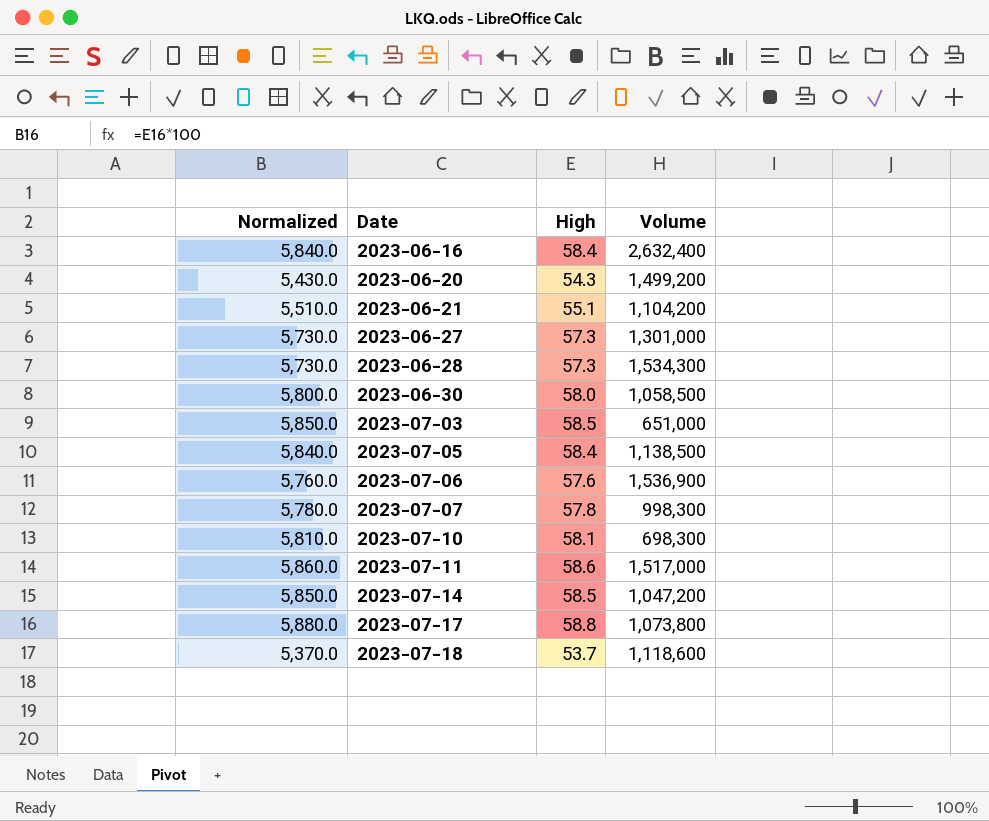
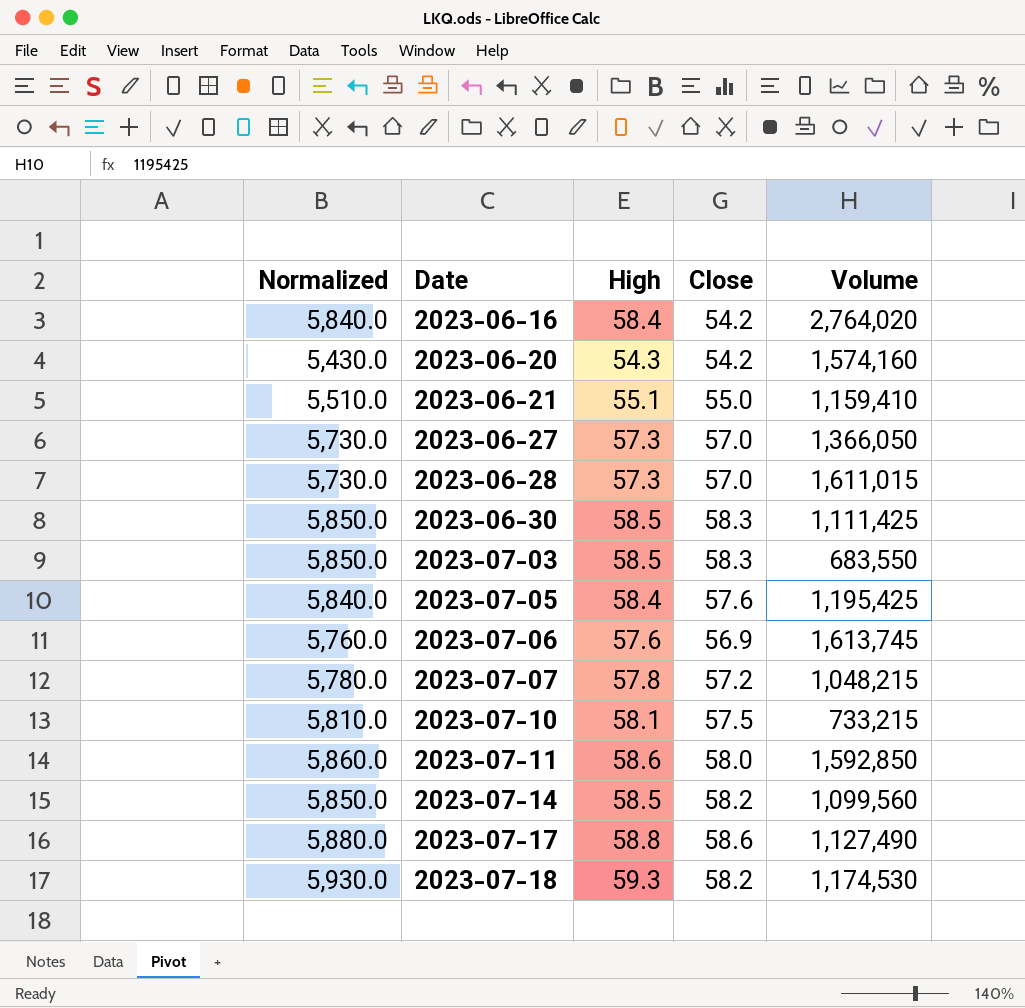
column Close | position: none -> 4
2023-06-16 | Volume: 2,632,400 -> 2,764,020
2023-06-20 | Volume: 1,499,200 -> 1,574,160
2023-06-21 | Volume: 1,104,200 -> 1,159,410
2023-06-27 | Volume: 1,301,000 -> 1,366,050
2023-06-28 | Volume: 1,534,300 -> 1,611,015
2023-06-30 | Normalized: 5,800.0 -> 5,850.0
2023-06-30 | High: 58.0 -> 58.5
2023-06-30 | Volume: 1,058,500 -> 1,111,425
2023-07-03 | Volume: 651,000 -> 683,550
2023-07-05 | Volume: 1,138,500 -> 1,195,425
2023-07-06 | Volume: 1,536,900 -> 1,613,745
2023-07-07 | Volume: 998,300 -> 1,048,215
2023-07-10 | Volume: 698,300 -> 733,215
2023-07-11 | Volume: 1,517,000 -> 1,592,850
2023-07-14 | Volume: 1,047,200 -> 1,099,560
2023-07-17 | Volume: 1,073,800 -> 1,127,490
2023-07-18 | Normalized: 5,370.0 -> 5,930.0
2023-07-18 | High: 53.7 -> 59.3
2023-07-18 | Volume: 1,118,600 -> 1,174,530

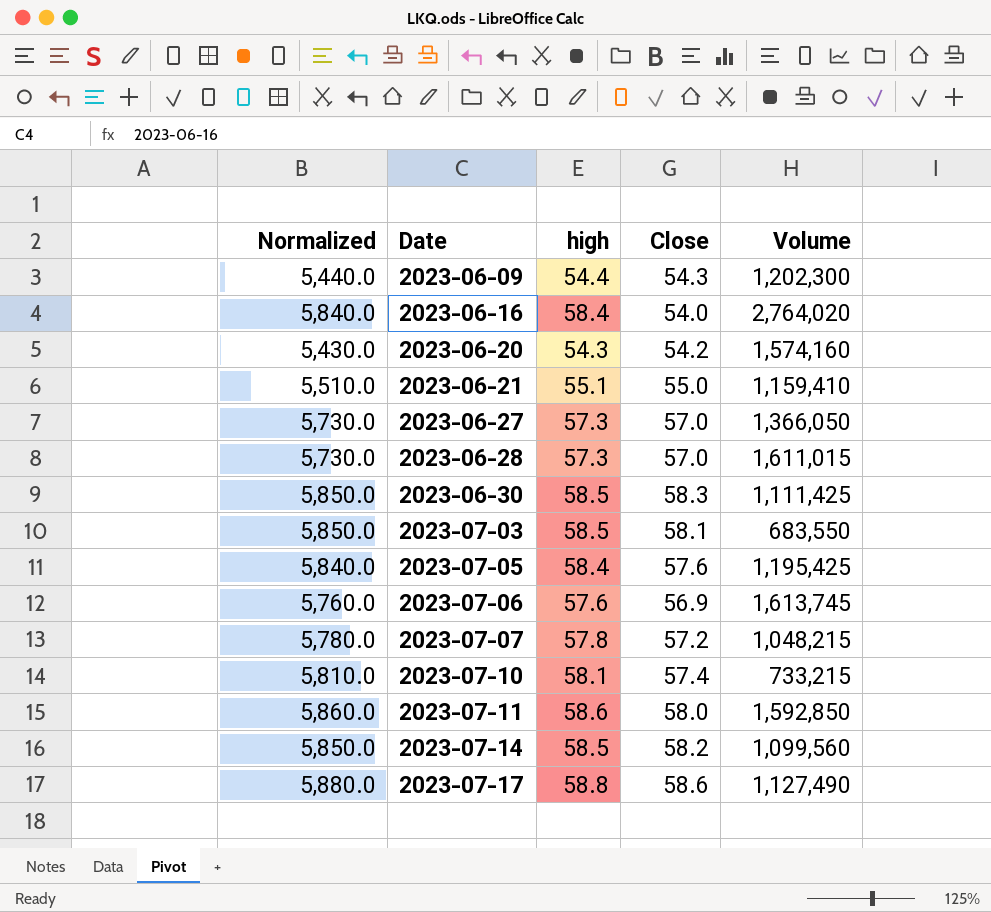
column name: High -> high
row 2023-07-18: 5,930.0 | 59.3 | 58.2 | 1,174,530 -> none
row 2023-06-09: none -> 5,440.0 | 54.4 | 54.3 | 1,202,300
2023-06-16 | Close: 54.2 -> 54.0
2023-07-03 | Close: 58.3 -> 58.1
2023-07-10 | Close: 57.5 -> 57.4

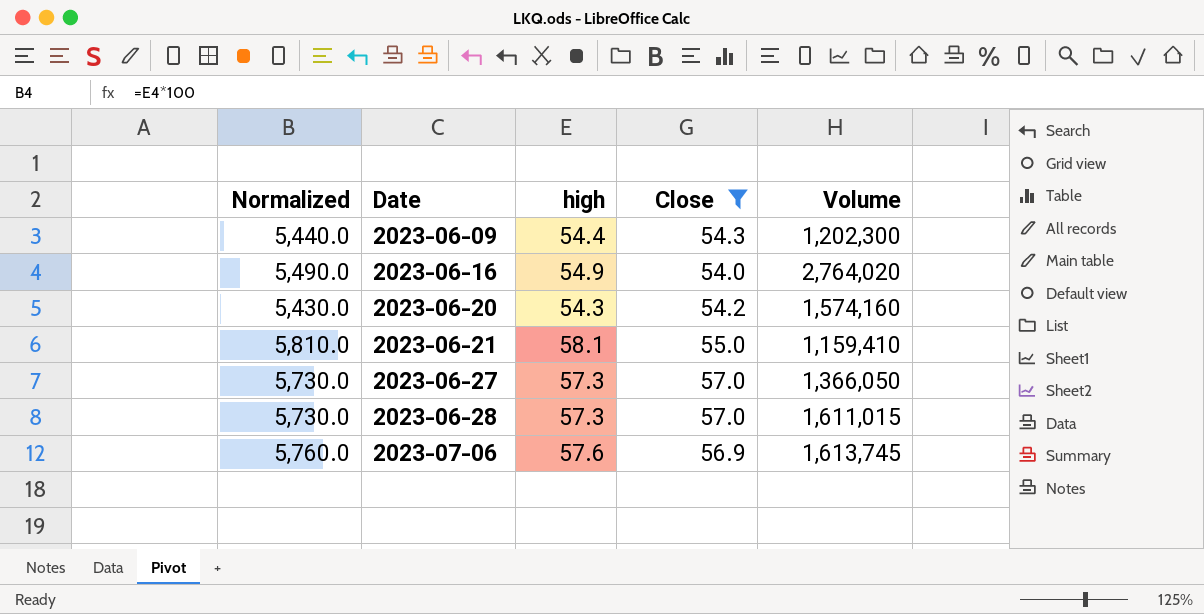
filter: none -> Close <= 57.0
2023-06-16 | Normalized: 5,840.0 -> 5,490.0
2023-06-16 | high: 58.4 -> 54.9
2023-06-21 | Normalized: 5,510.0 -> 5,810.0
2023-06-21 | high: 55.1 -> 58.1

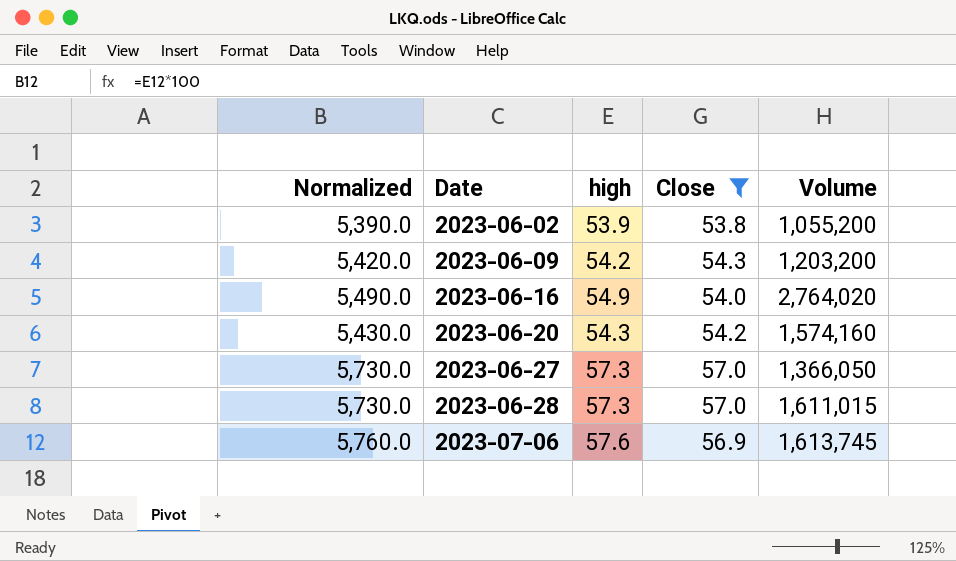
row 2023-06-21: 5,810.0 | 58.1 | 55.0 | 1,159,410 -> none
row 2023-06-02: none -> 5,390.0 | 53.9 | 53.8 | 1,055,200
2023-06-09 | Normalized: 5,440.0 -> 5,420.0
2023-06-09 | high: 54.4 -> 54.2
2023-06-09 | Volume: 1,202,300 -> 1,203,200

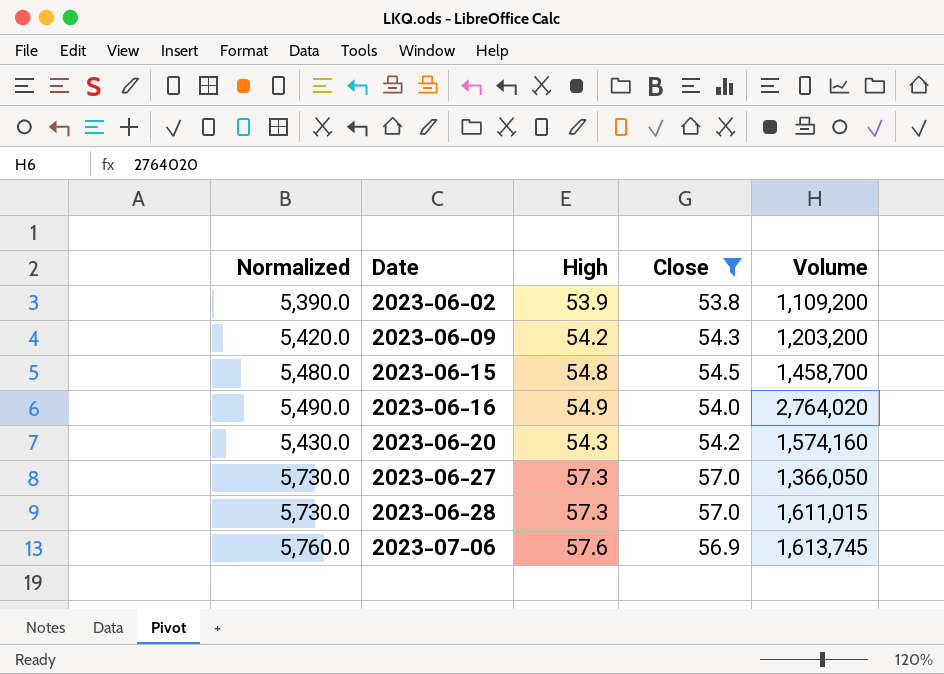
column name: high -> High
2023-06-02 | Volume: 1,055,200 -> 1,109,200
row 2023-06-15: none -> 5,480.0 | 54.8 | 54.5 | 1,458,700

